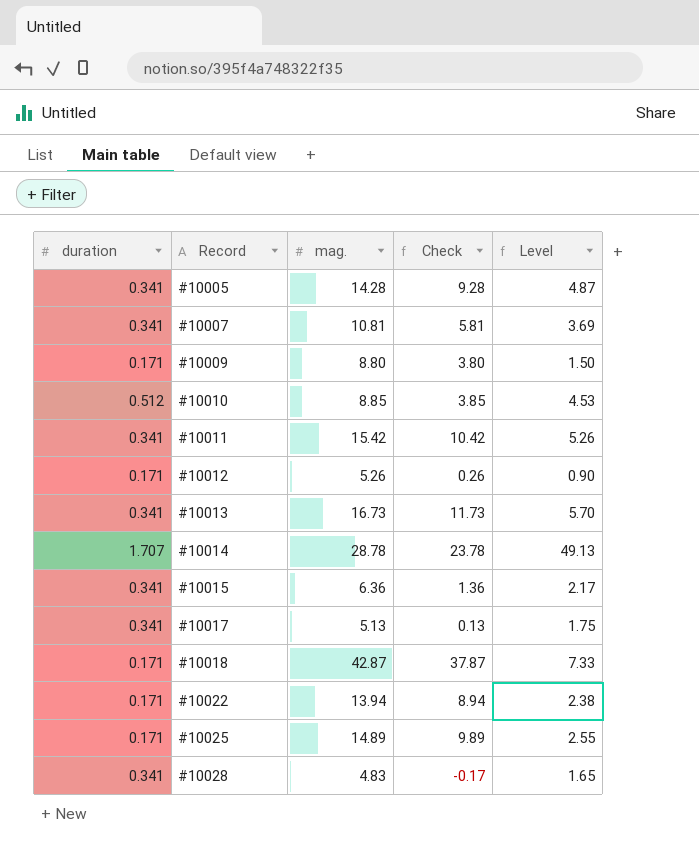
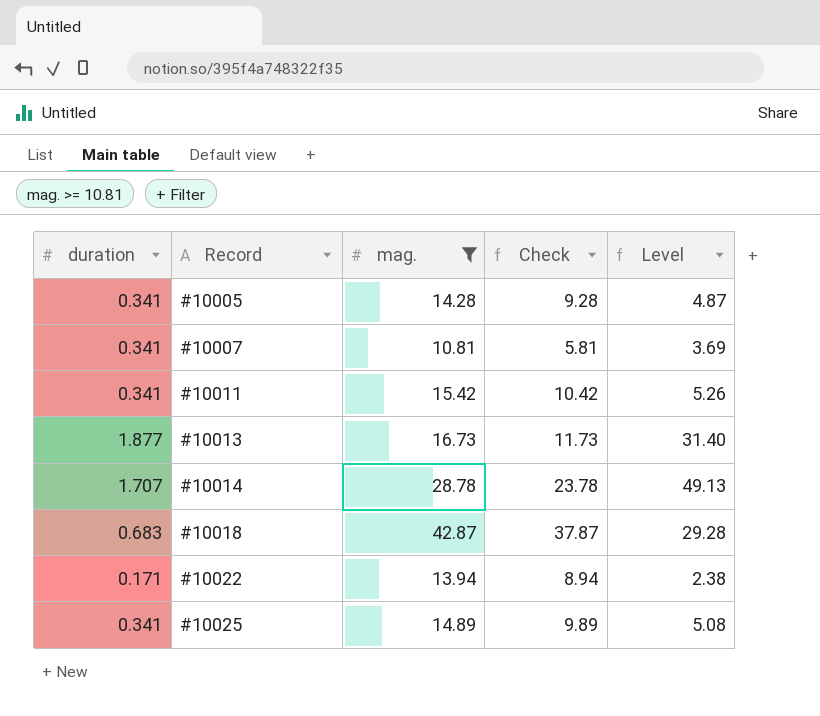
filter: none -> mag. >= 10.81
#10013 | duration: 0.341 -> 1.877
#10013 | Level: 5.70 -> 31.40
#10018 | duration: 0.171 -> 0.683
#10018 | Level: 7.33 -> 29.28
#10025 | duration: 0.171 -> 0.341
#10025 | Level: 2.55 -> 5.08

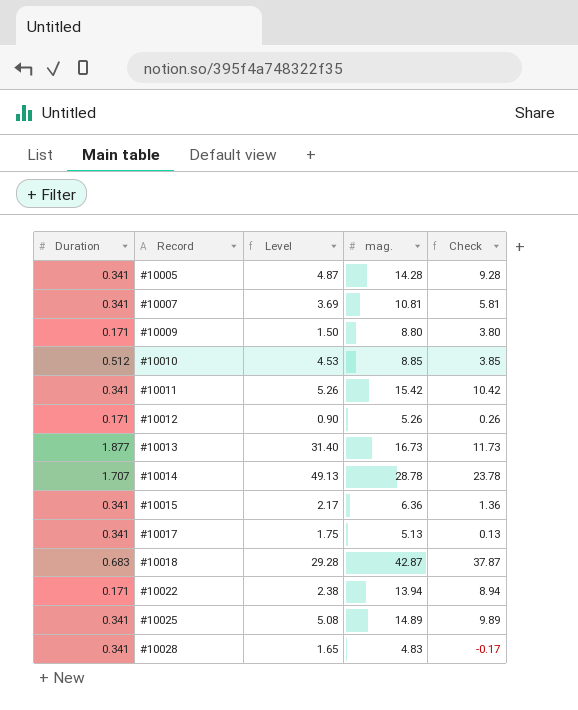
filter: mag. >= 10.81 -> none
column name: duration -> Duration
column Level | position: 5 -> 3

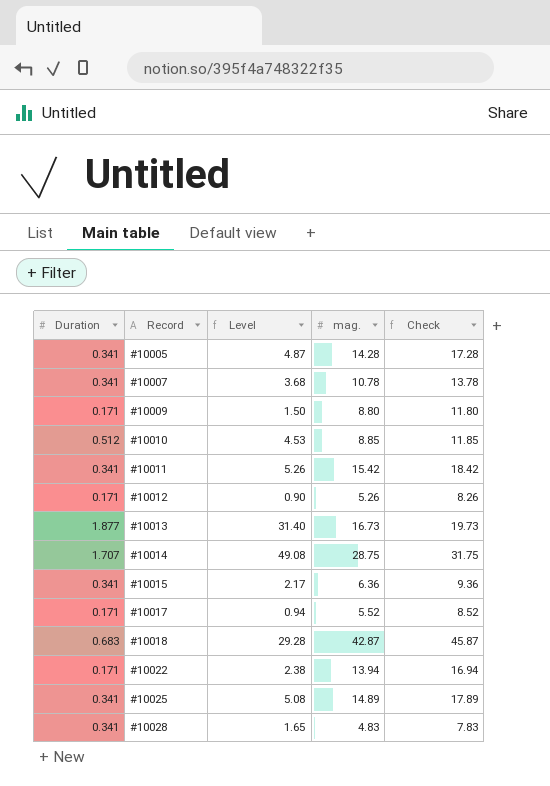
column Check | formula: [mag.] - 5 -> [mag.] + 3
#10007 | Level: 3.69 -> 3.68
#10007 | mag.: 10.81 -> 10.78
#10014 | Level: 49.13 -> 49.08
#10014 | mag.: 28.78 -> 28.75
#10017 | Duration: 0.341 -> 0.171
#10017 | Level: 1.75 -> 0.94
#10017 | mag.: 5.13 -> 5.52

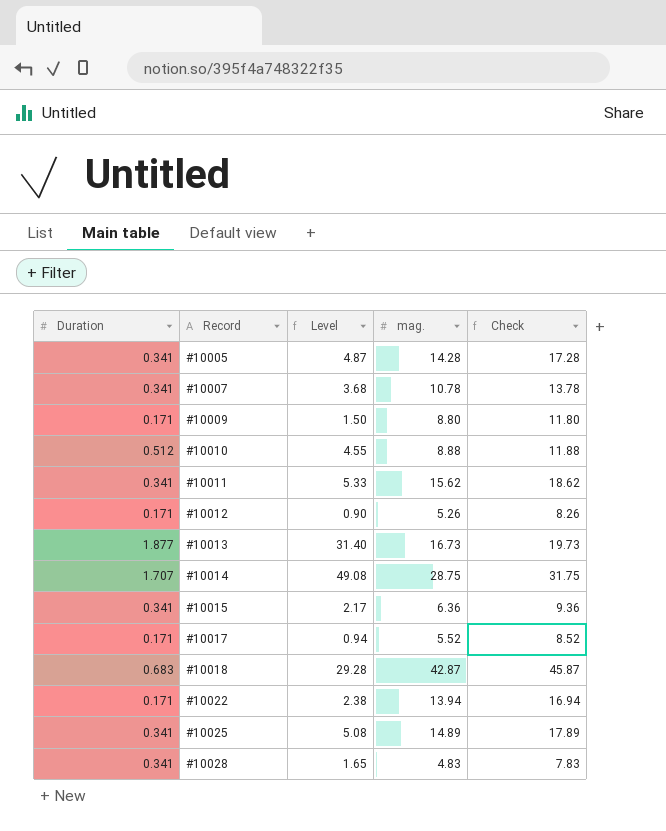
#10010 | Level: 4.53 -> 4.55
#10010 | mag.: 8.85 -> 8.88
#10010 | Check: 11.85 -> 11.88
#10011 | Level: 5.26 -> 5.33
#10011 | mag.: 15.42 -> 15.62
#10011 | Check: 18.42 -> 18.62

